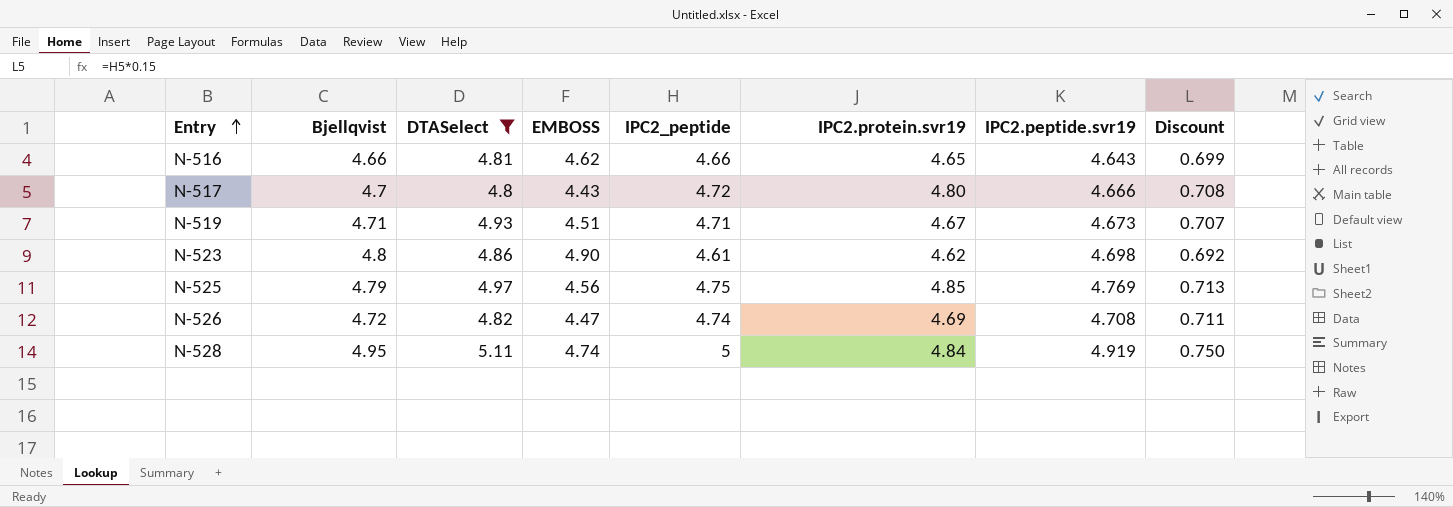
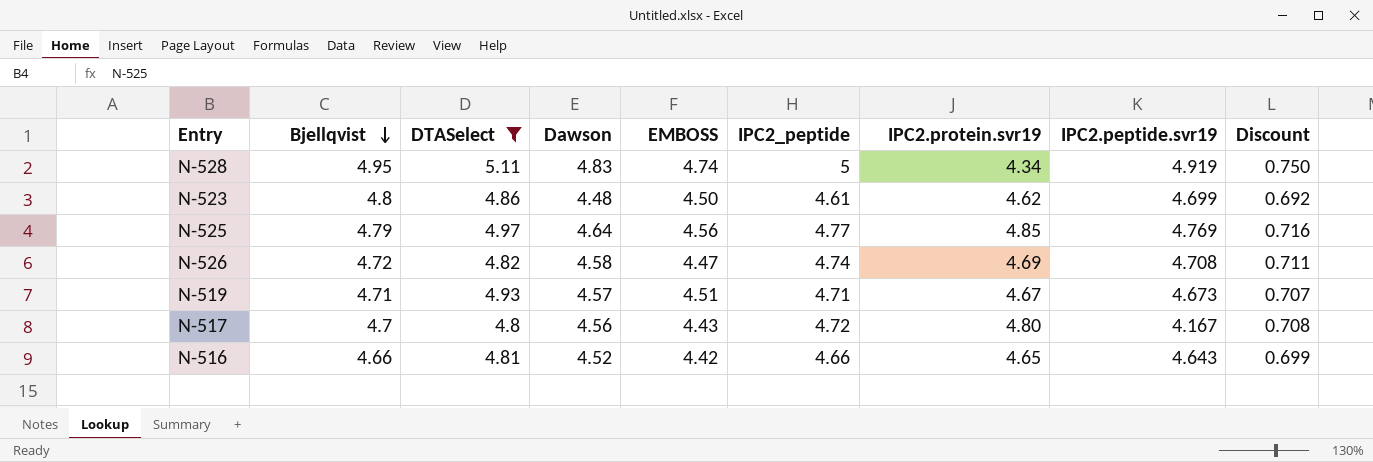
row order: Entry ascending -> Bjellqvist descending
column Dawson | position: none -> 4
N-528 | IPC2.protein.svr19: 4.84 -> 4.34
N-523 | EMBOSS: 4.90 -> 4.50
N-523 | IPC2.peptide.svr19: 4.698 -> 4.699
N-525 | IPC2_peptide: 4.75 -> 4.77
N-525 | Discount: 0.713 -> 0.716
N-517 | IPC2.peptide.svr19: 4.666 -> 4.167
N-516 | EMBOSS: 4.62 -> 4.42

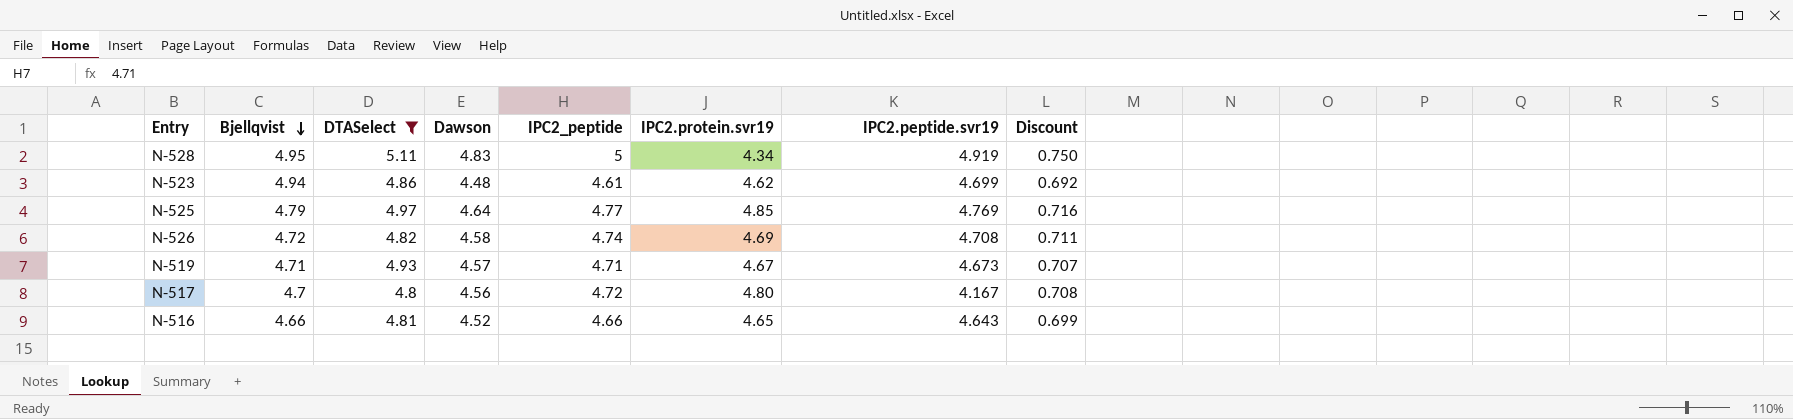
column EMBOSS | position: 5 -> none
N-523 | Bjellqvist: 4.8 -> 4.94

